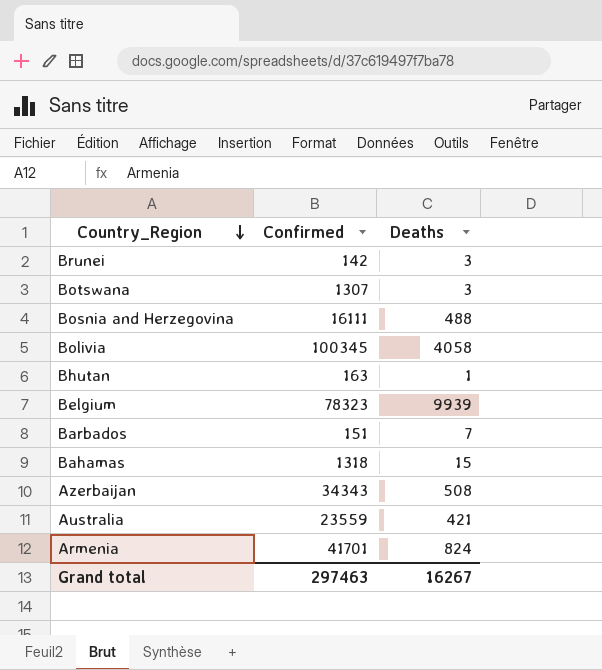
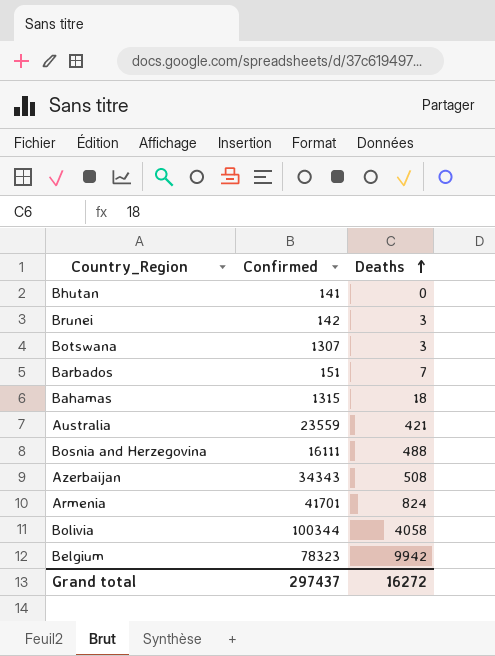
row order: Country_Region descending -> Deaths ascending
Bhutan | Confirmed: 163 -> 141
Bhutan | Deaths: 1 -> 0
Bahamas | Confirmed: 1318 -> 1315
Bahamas | Deaths: 15 -> 18
Bolivia | Confirmed: 100345 -> 100344
Belgium | Deaths: 9939 -> 9942
Grand total | Confirmed: 297463 -> 297437
Grand total | Deaths: 16267 -> 16272

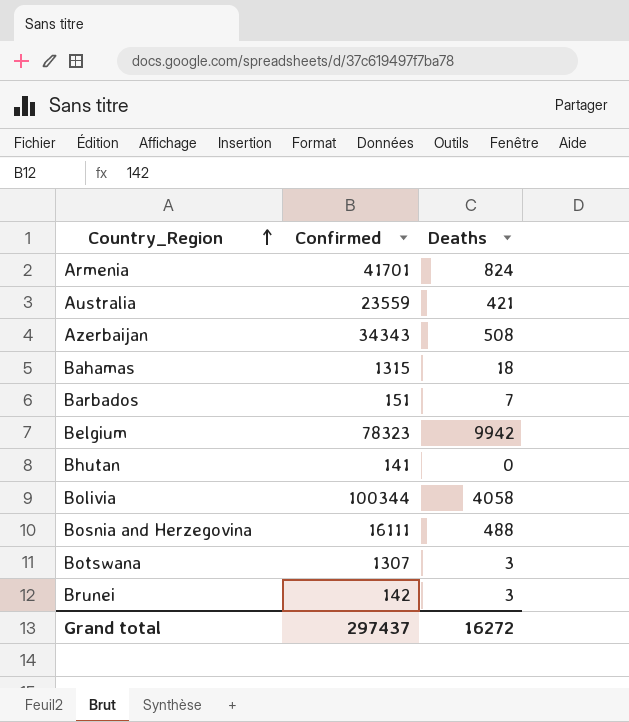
row order: Deaths ascending -> Country_Region ascending

